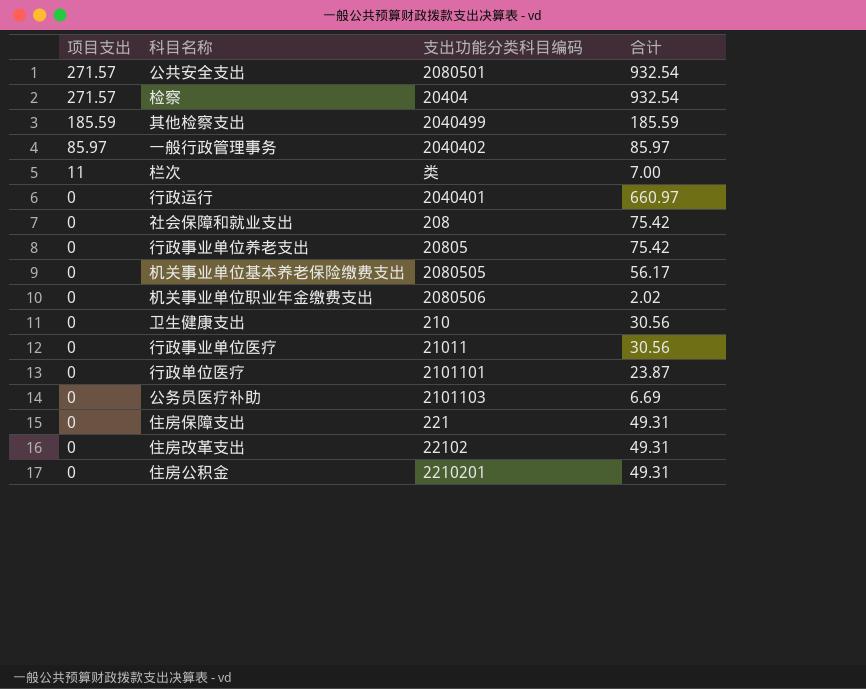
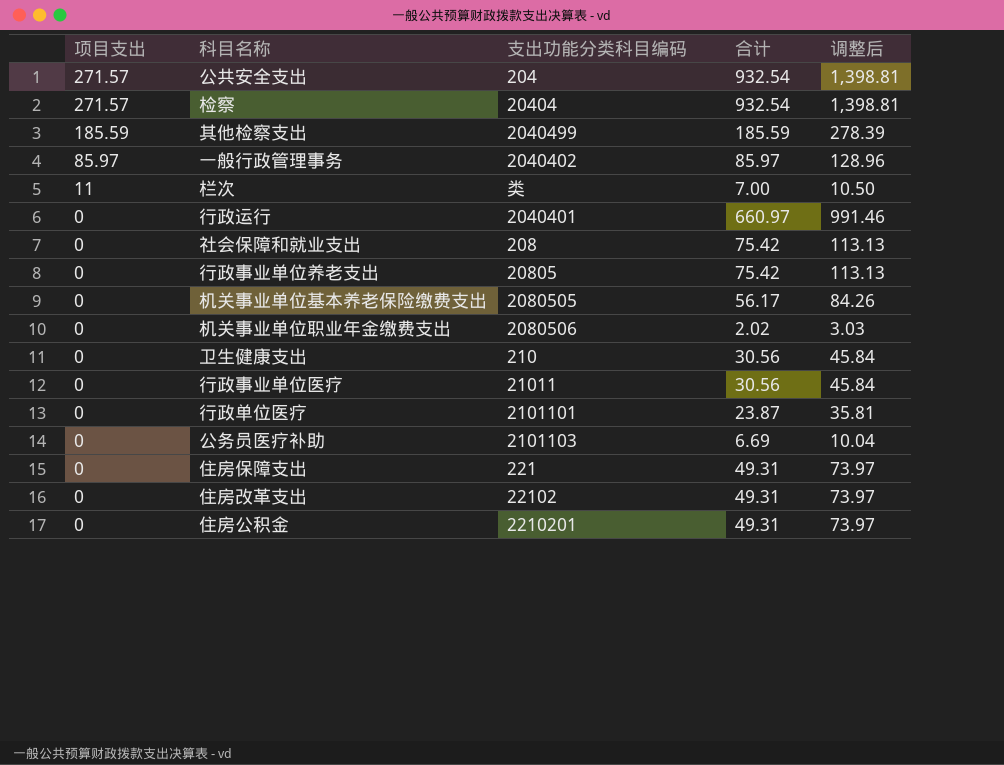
column 调整后 | formula: none -> [合计] * 1.5
公共安全支出 | 支出功能分类科目编码: 2080501 -> 204

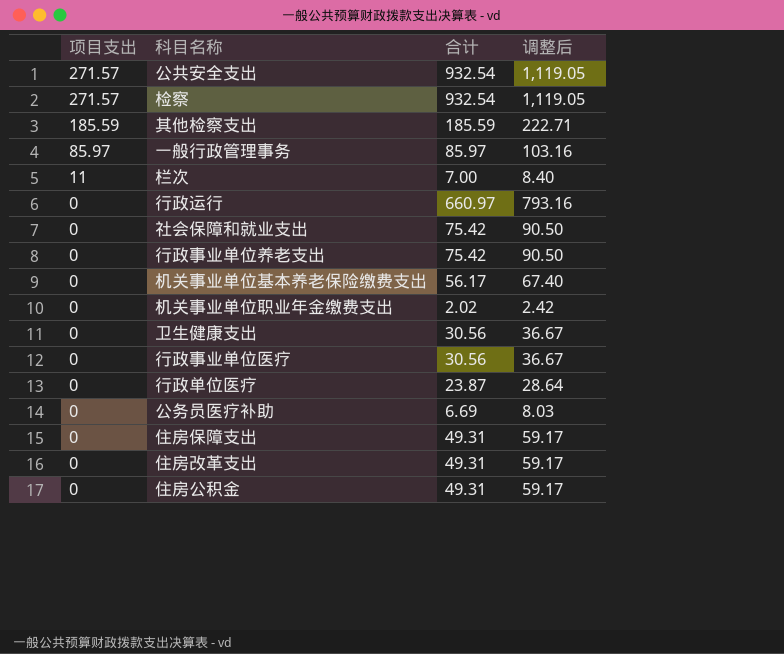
column 支出功能分类科目编码 | position: 3 -> none
column 调整后 | formula: [合计] * 1.5 -> [合计] * 1.2

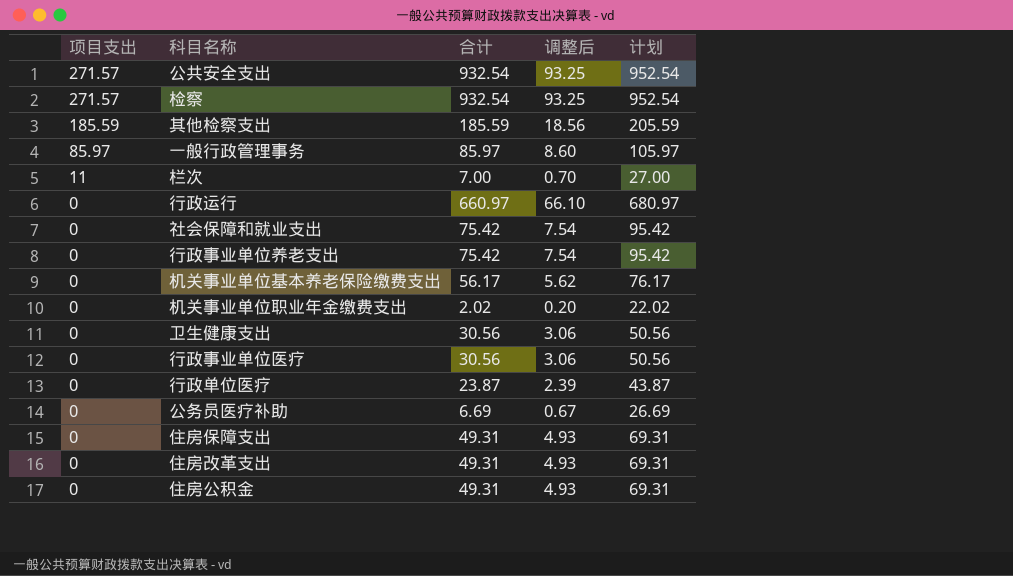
column 调整后 | formula: [合计] * 1.2 -> [合计] * 0.1
column 计划 | formula: none -> [合计] + 20

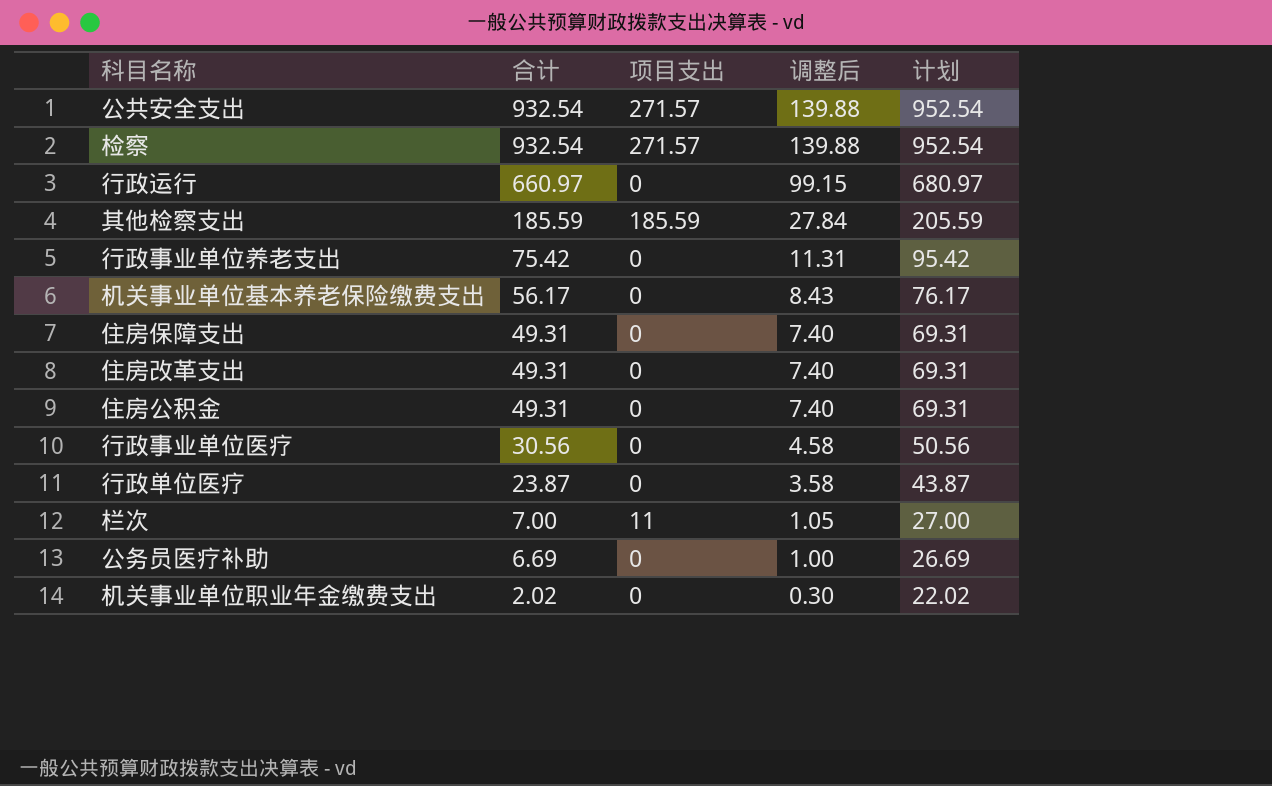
row order: 项目支出 descending -> 合计 descending
column 项目支出 | position: 1 -> 3
column 调整后 | formula: [合计] * 0.1 -> [合计] * 0.15
row 一般行政管理事务: 85.97 | 85.97 | 8.60 | 105.97 -> none
row 社会保障和就业支出: 0 | 75.42 | 7.54 | 95.42 -> none
row 卫生健康支出: 0 | 30.56 | 3.06 | 50.56 -> none

